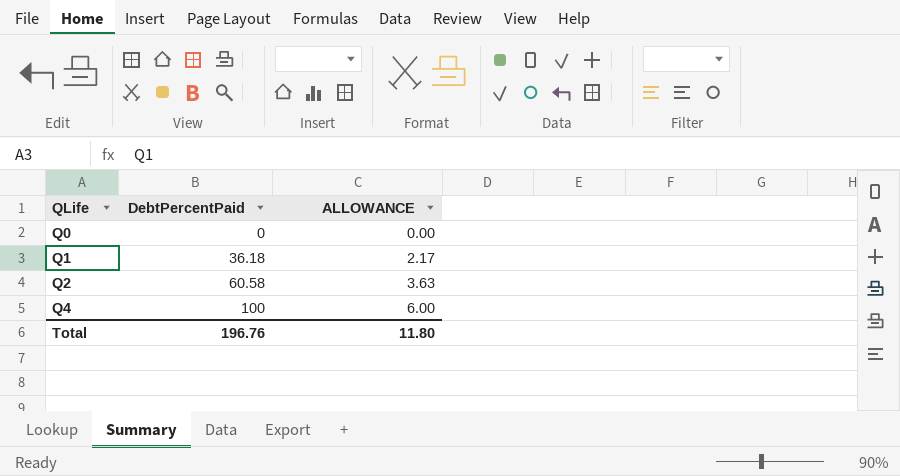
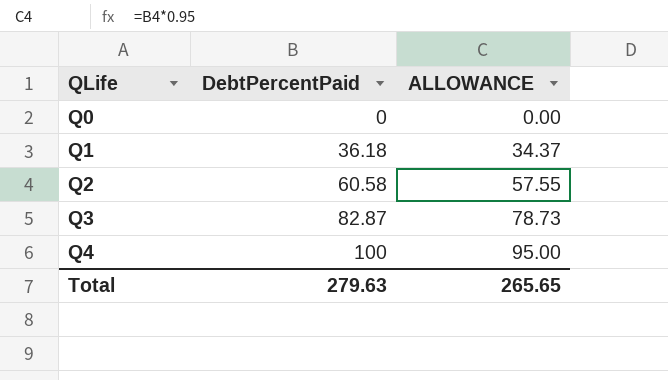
column ALLOWANCE | formula: [DebtPercentPaid] * 0.06 -> [DebtPercentPaid] * 0.95
row Q3: none -> 82.87 | 78.73
Total | DebtPercentPaid: 196.76 -> 279.63
Total | ALLOWANCE: 11.80 -> 265.65

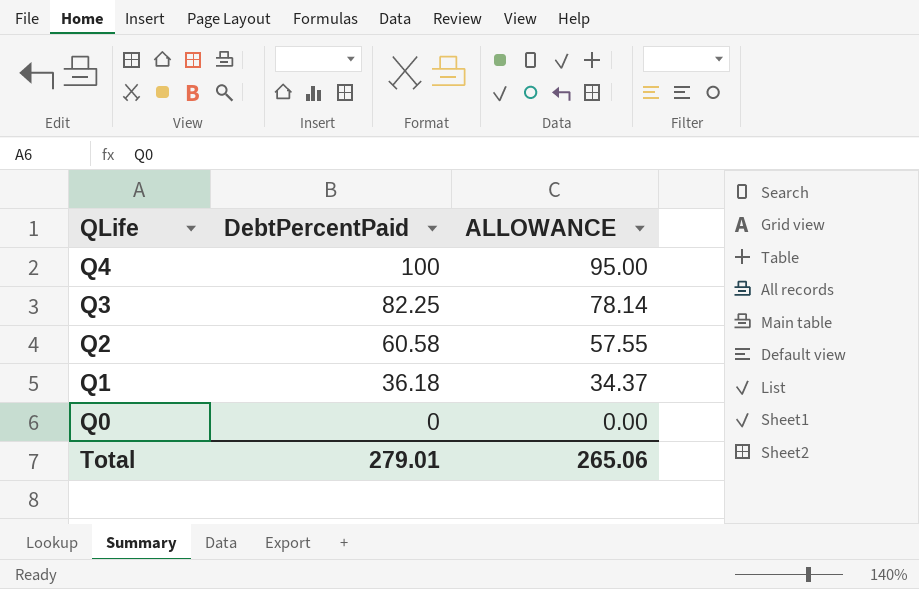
row order: QLife ascending -> QLife descending
Q3 | DebtPercentPaid: 82.87 -> 82.25
Q3 | ALLOWANCE: 78.73 -> 78.14
Total | DebtPercentPaid: 279.63 -> 279.01
Total | ALLOWANCE: 265.65 -> 265.06

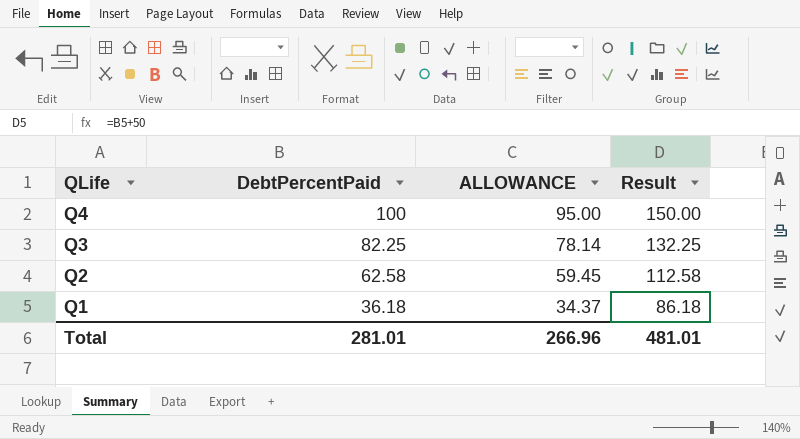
column Result | formula: none -> [DebtPercentPaid] + 50
row Q0: 0 | 0.00 -> none
Q2 | DebtPercentPaid: 60.58 -> 62.58
Q2 | ALLOWANCE: 57.55 -> 59.45
Total | DebtPercentPaid: 279.01 -> 281.01
Total | ALLOWANCE: 265.06 -> 266.96

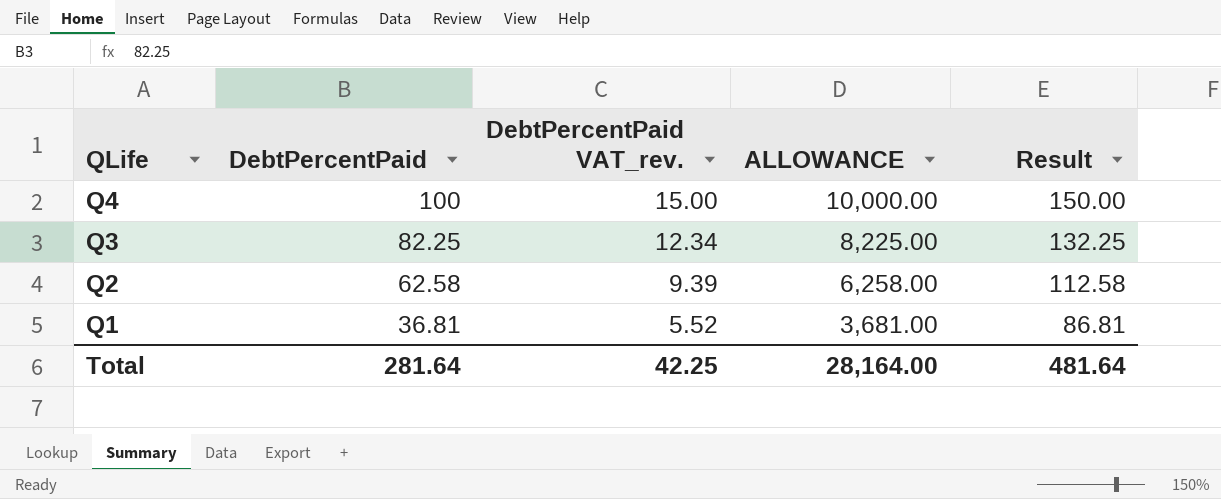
column DebtPercentPaid VAT_rev. | formula: none -> [DebtPercentPaid] * 0.15
column ALLOWANCE | formula: [DebtPercentPaid] * 0.95 -> [DebtPercentPaid] * 100
Q1 | DebtPercentPaid: 36.18 -> 36.81
Q1 | Result: 86.18 -> 86.81
Total | DebtPercentPaid: 281.01 -> 281.64
Total | ALLOWANCE: 266.96 -> 28,164.00
Total | Result: 481.01 -> 481.64

